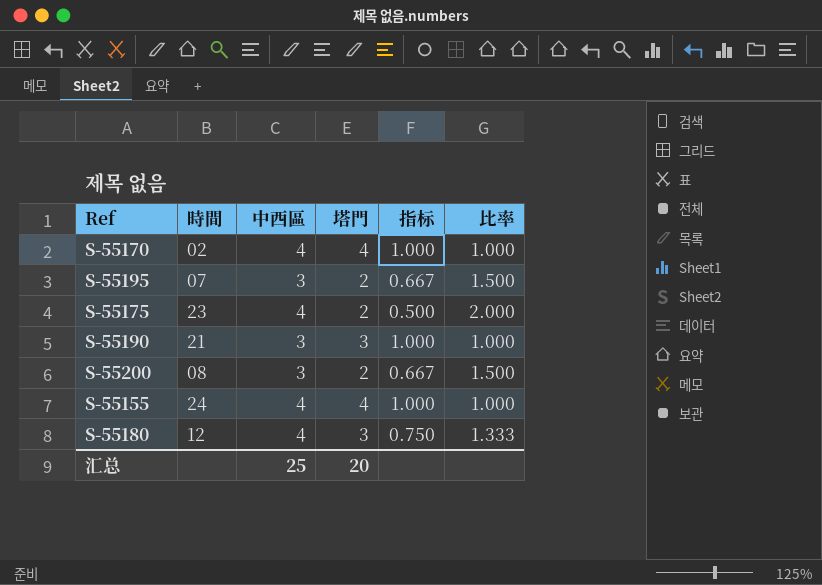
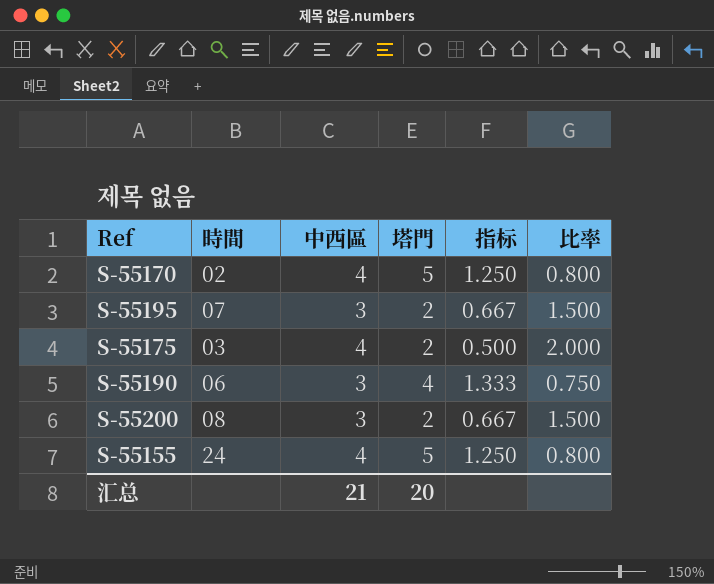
row S-55180: 12 | 4 | 3 | 0.750 | 1.333 -> none
S-55170 | 塔門: 4 -> 5
S-55170 | 指标: 1.000 -> 1.250
S-55170 | 比率: 1.000 -> 0.800
S-55175 | 時間: 23 -> 03
S-55190 | 時間: 21 -> 06
S-55190 | 塔門: 3 -> 4
S-55190 | 指标: 1.000 -> 1.333
S-55190 | 比率: 1.000 -> 0.750
S-55155 | 塔門: 4 -> 5
S-55155 | 指标: 1.000 -> 1.250
S-55155 | 比率: 1.000 -> 0.800
汇总 | 中西區: 25 -> 21

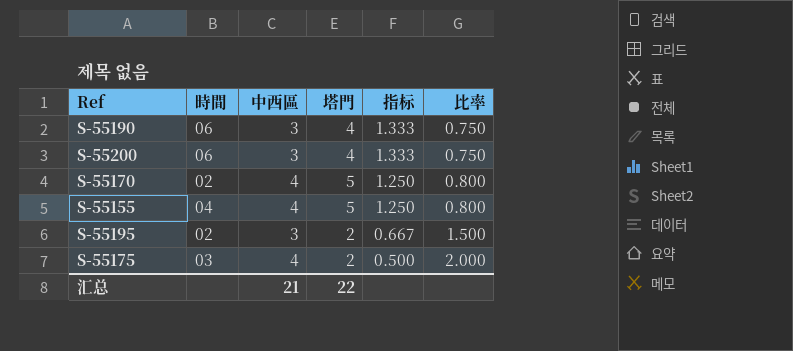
row order: none -> 指标 descending
S-55200 | 時間: 08 -> 06
S-55200 | 塔門: 2 -> 4
S-55200 | 指标: 0.667 -> 1.333
S-55200 | 比率: 1.500 -> 0.750
S-55155 | 時間: 24 -> 04
S-55195 | 時間: 07 -> 02
汇总 | 塔門: 20 -> 22

